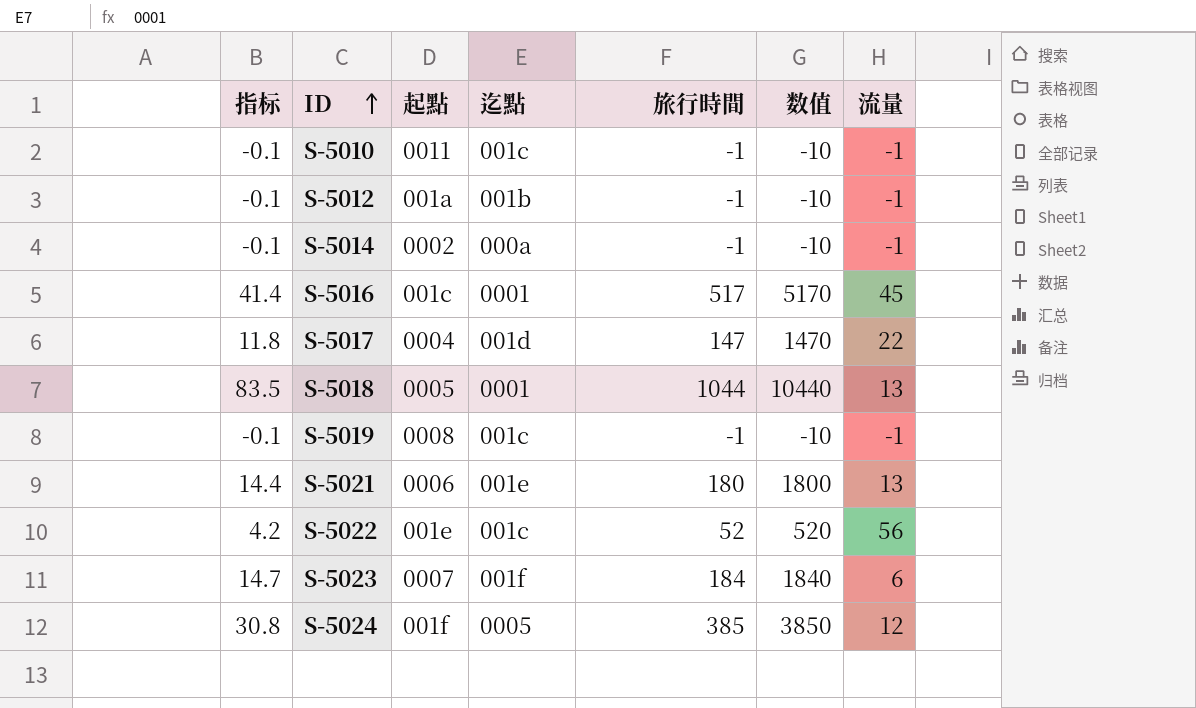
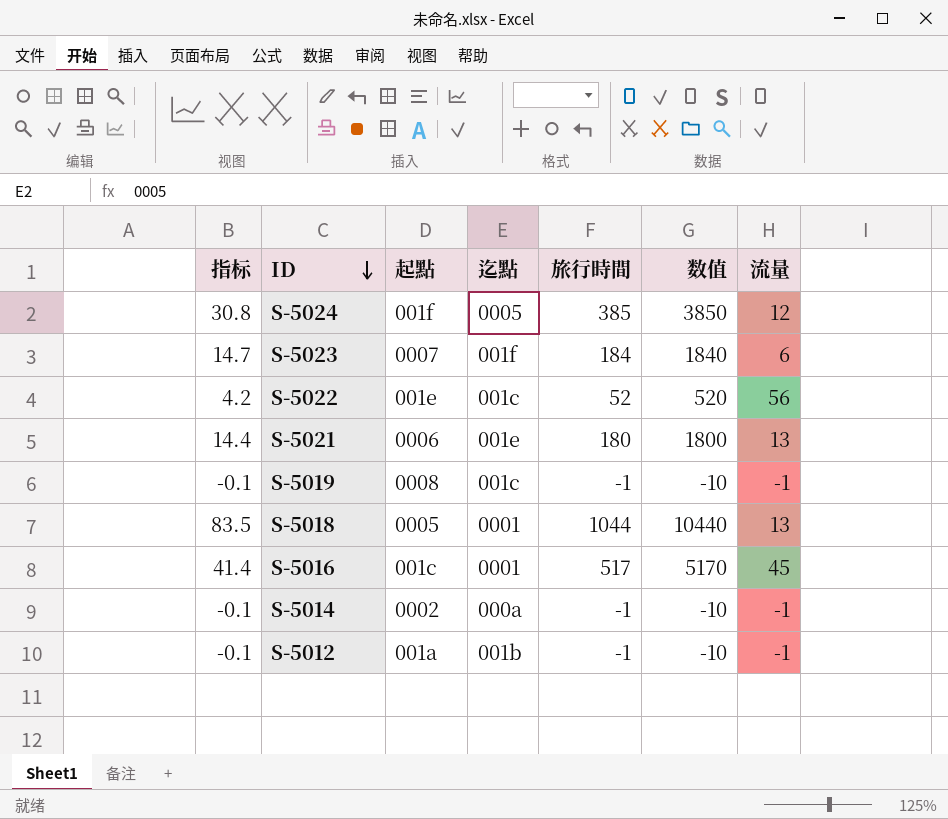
row order: ID ascending -> ID descending
row S-5010: -0.1 | 0011 | 001c | -1 | -10 | -1 -> none
row S-5017: 11.8 | 0004 | 001d | 147 | 1470 | 22 -> none

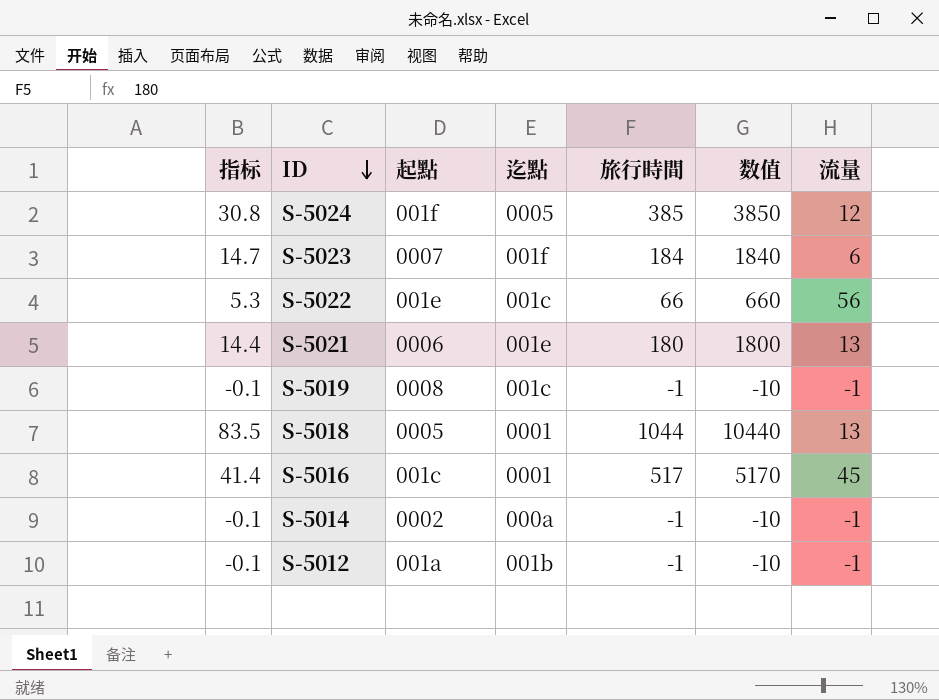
S-5022 | 指标: 4.2 -> 5.3
S-5022 | 旅行時間: 52 -> 66
S-5022 | 数值: 520 -> 660

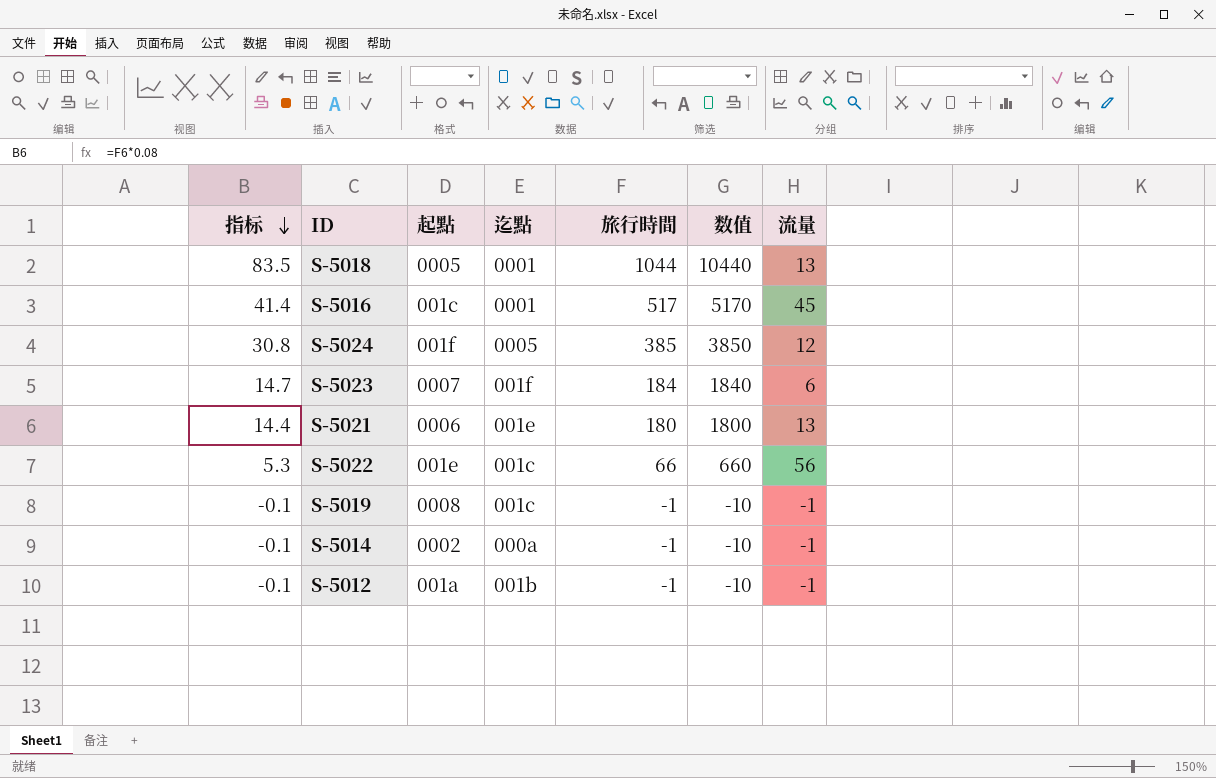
row order: ID descending -> 指标 descending

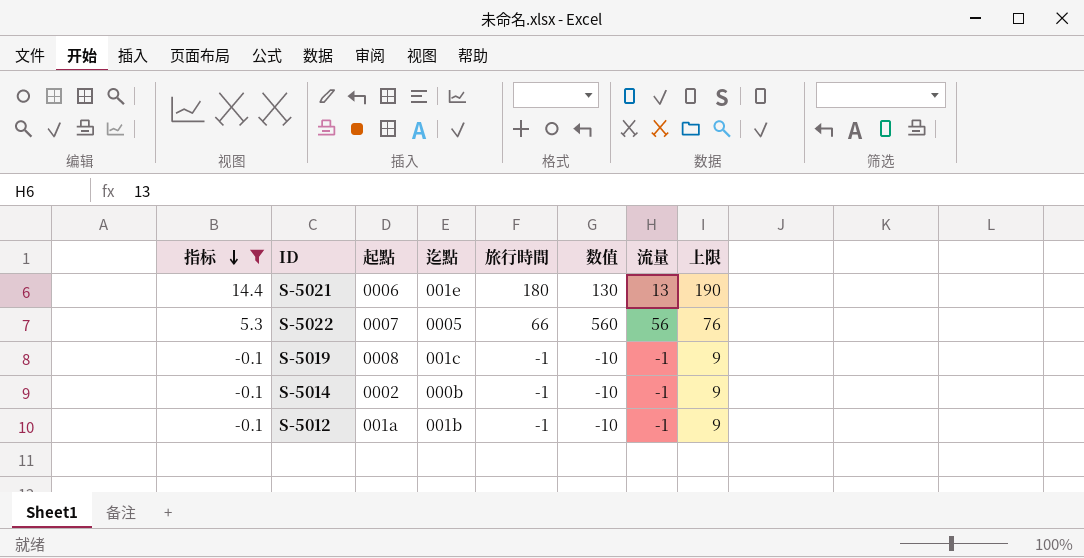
filter: none -> 指标 <= 14.4
column 数值 | formula: [旅行時間] * 10 -> [流量] * 10
column 上限 | formula: none -> [旅行時間] + 10
S-5022 | 起點: 001e -> 0007
S-5022 | 迄點: 001c -> 0005
S-5014 | 迄點: 000a -> 000b

